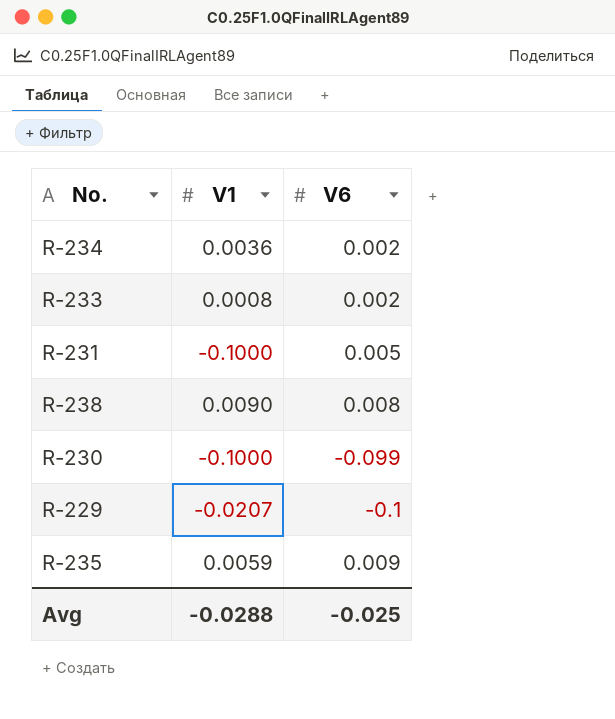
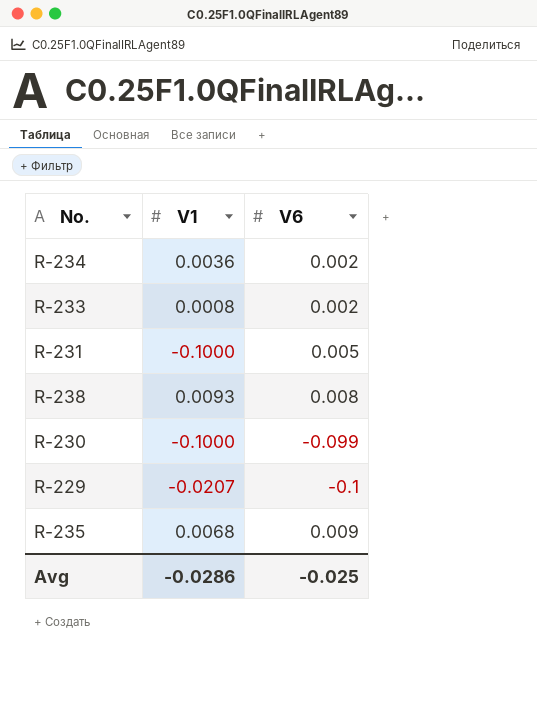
R-238 | V1: 0.0090 -> 0.0093
R-235 | V1: 0.0059 -> 0.0068
Avg | V1: -0.0288 -> -0.0286

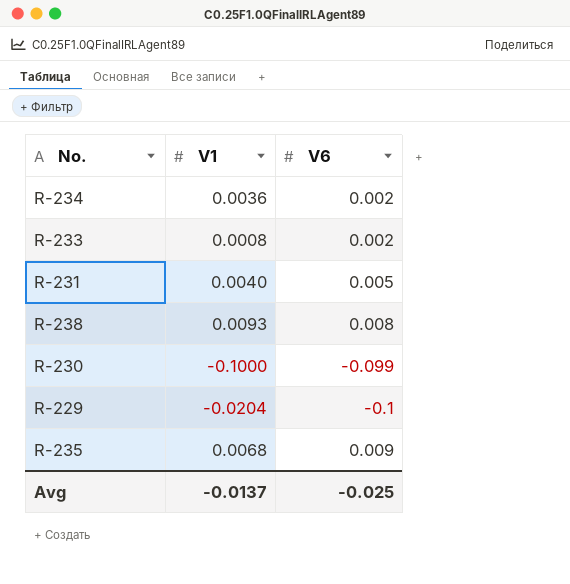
R-231 | V1: -0.1000 -> 0.0040
R-229 | V1: -0.0207 -> -0.0204
Avg | V1: -0.0286 -> -0.0137

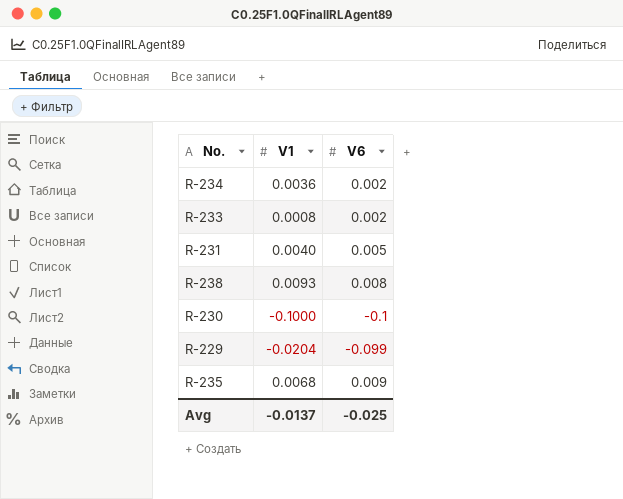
R-230 | V6: -0.099 -> -0.1
R-229 | V6: -0.1 -> -0.099

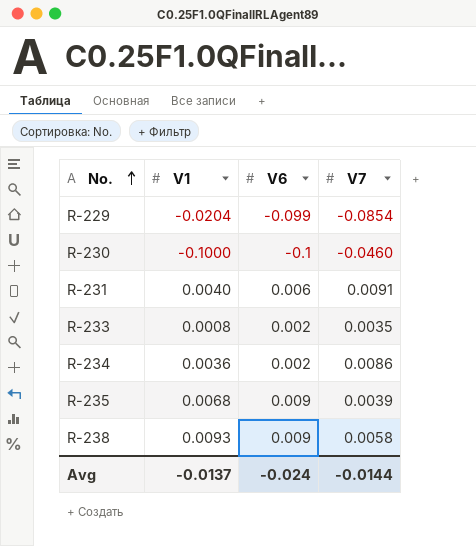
row order: none -> No. ascending
column V7 | position: none -> 4
R-231 | V6: 0.005 -> 0.006
R-238 | V6: 0.008 -> 0.009
Avg | V6: -0.025 -> -0.024

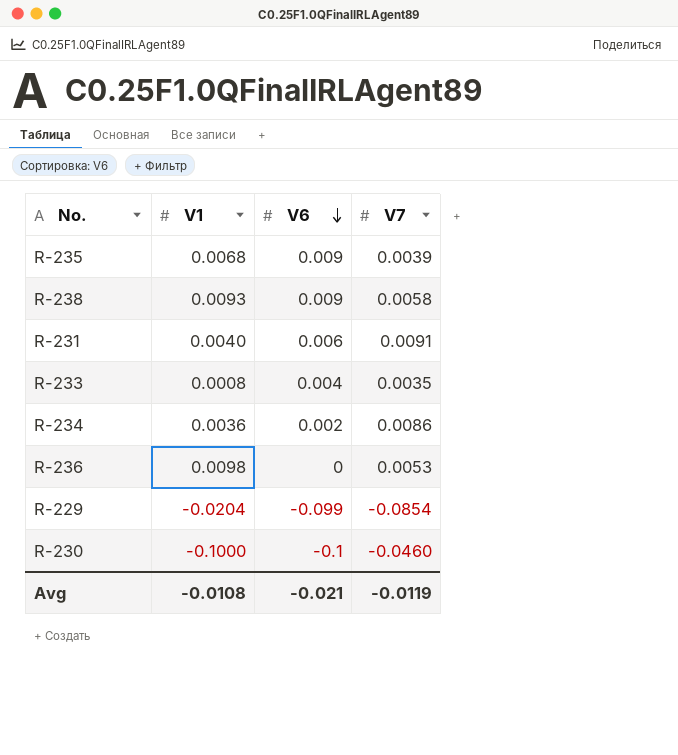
row order: No. ascending -> V6 descending
R-233 | V6: 0.002 -> 0.004
row R-236: none -> 0.0098 | 0 | 0.0053
Avg | V1: -0.0137 -> -0.0108
Avg | V6: -0.024 -> -0.021
Avg | V7: -0.0144 -> -0.0119

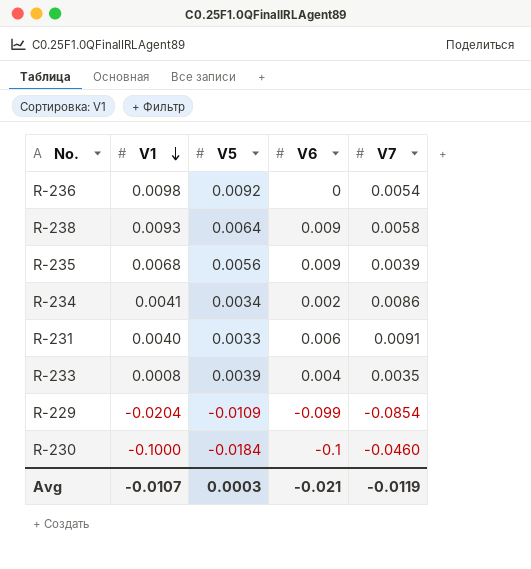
row order: V6 descending -> V1 descending
column V5 | position: none -> 3
R-236 | V7: 0.0053 -> 0.0054
R-234 | V1: 0.0036 -> 0.0041
Avg | V1: -0.0108 -> -0.0107

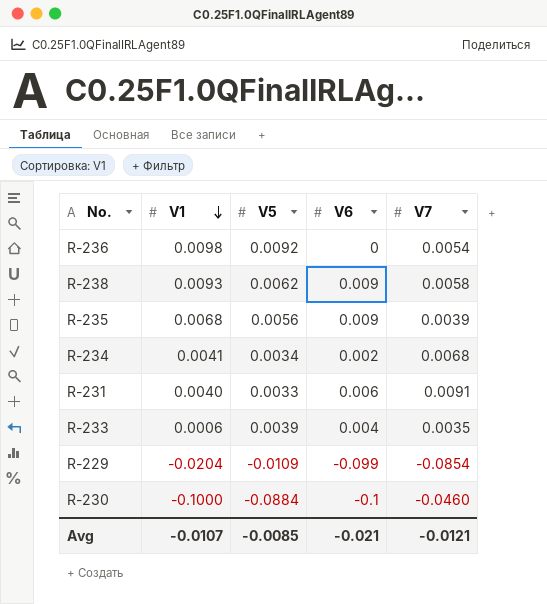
R-238 | V5: 0.0064 -> 0.0062
R-234 | V7: 0.0086 -> 0.0068
R-233 | V1: 0.0008 -> 0.0006
R-230 | V5: -0.0184 -> -0.0884
Avg | V5: 0.0003 -> -0.0085
Avg | V7: -0.0119 -> -0.0121

